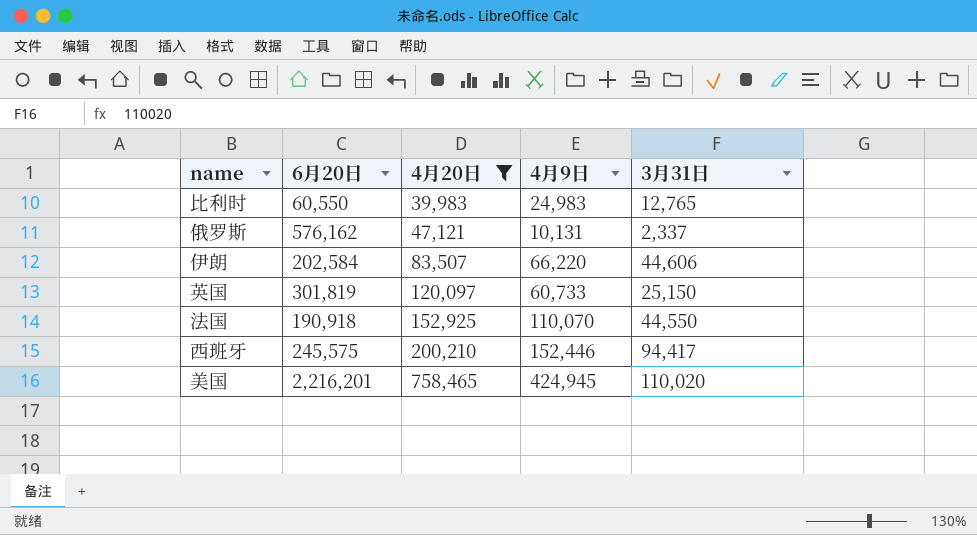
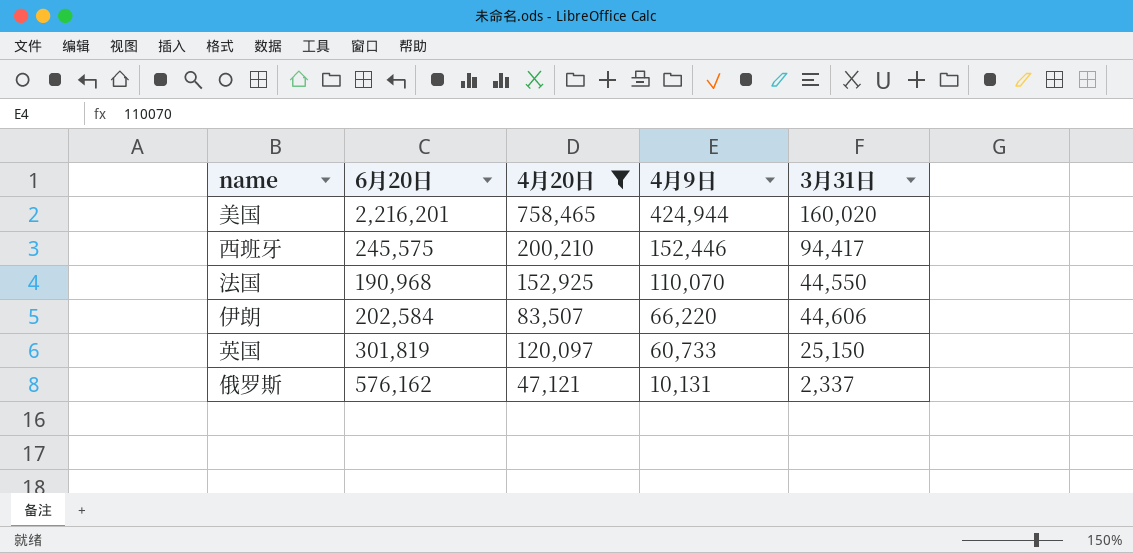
row order: 4月20日 ascending -> 4月9日 descending
row 比利时: 60,550 | 39,983 | 24,983 | 12,765 -> none
美国 | 4月9日: 424,945 -> 424,944
美国 | 3月31日: 110,020 -> 160,020
法国 | 6月20日: 190,918 -> 190,968

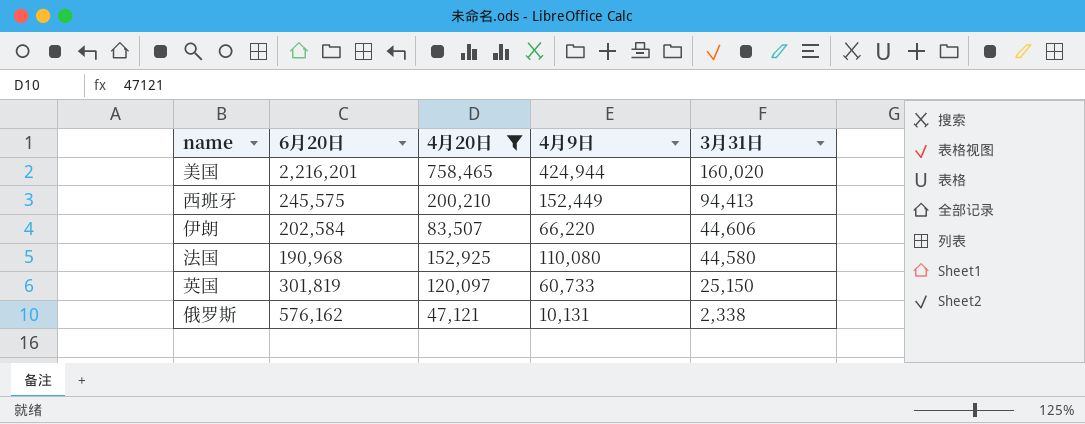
row order: 4月9日 descending -> 3月31日 descending
西班牙 | 4月9日: 152,446 -> 152,449
西班牙 | 3月31日: 94,417 -> 94,413
法国 | 4月9日: 110,070 -> 110,080
法国 | 3月31日: 44,550 -> 44,580
俄罗斯 | 3月31日: 2,337 -> 2,338

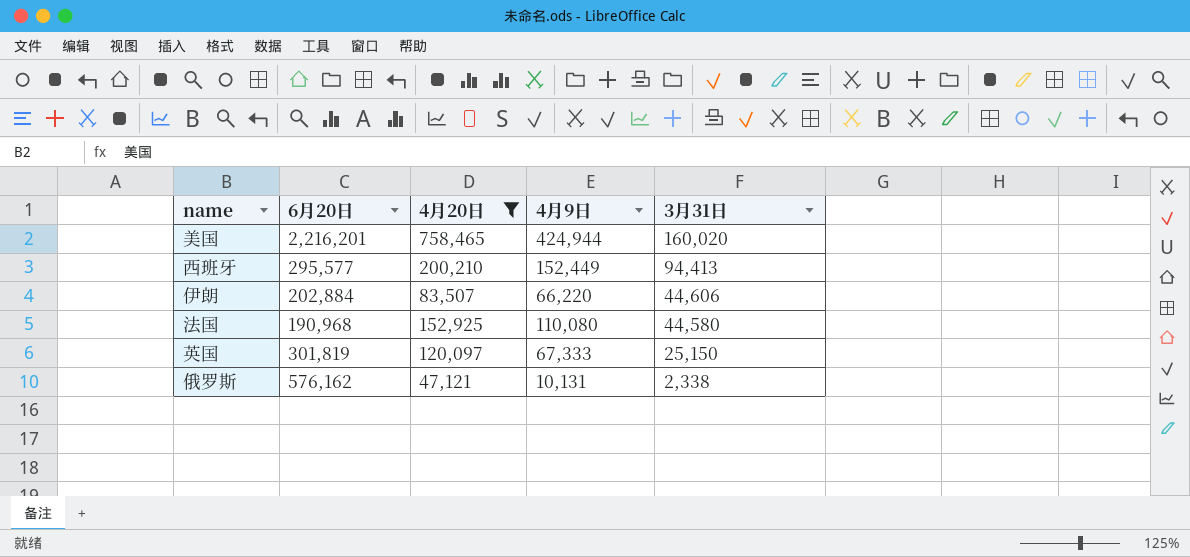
西班牙 | 6月20日: 245,575 -> 295,577
伊朗 | 6月20日: 202,584 -> 202,884
英国 | 4月9日: 60,733 -> 67,333

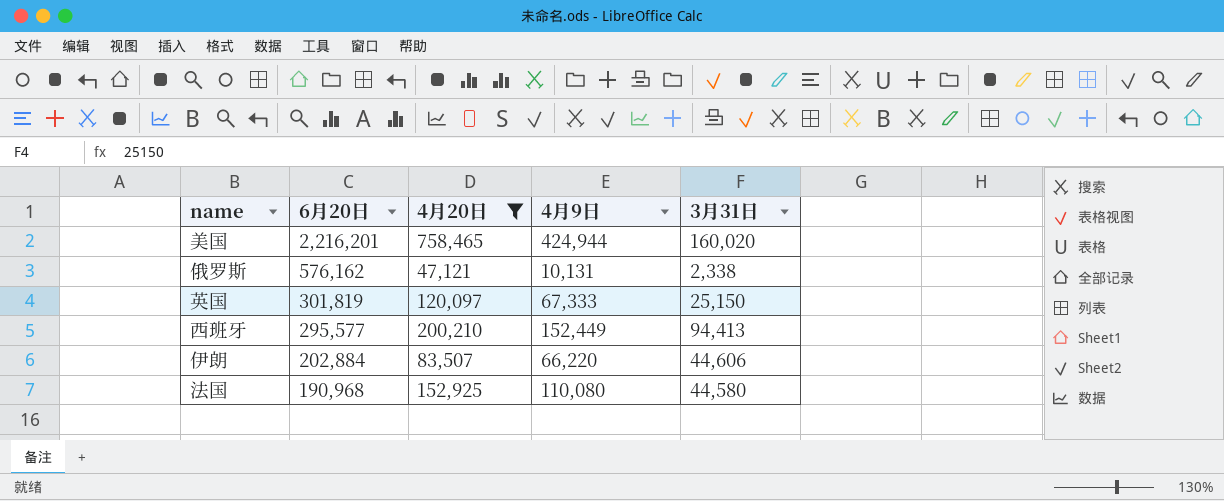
row order: 3月31日 descending -> 6月20日 descending

